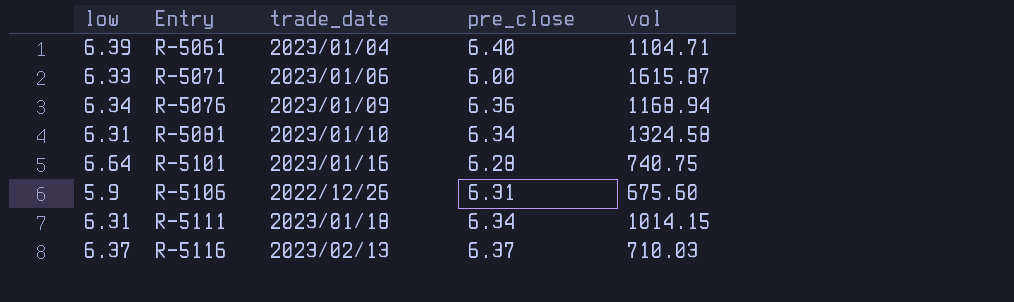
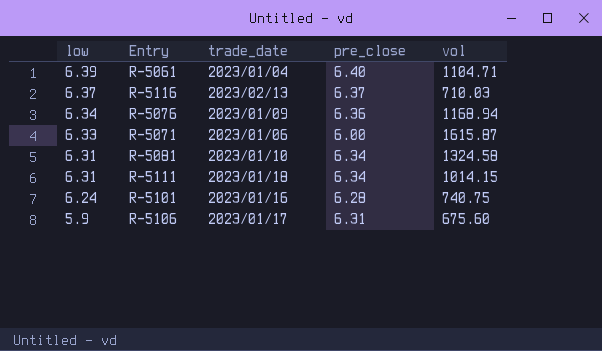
row order: Entry ascending -> low descending
R-5101 | low: 6.64 -> 6.24
R-5106 | trade_date: 2022/12/26 -> 2023/01/17

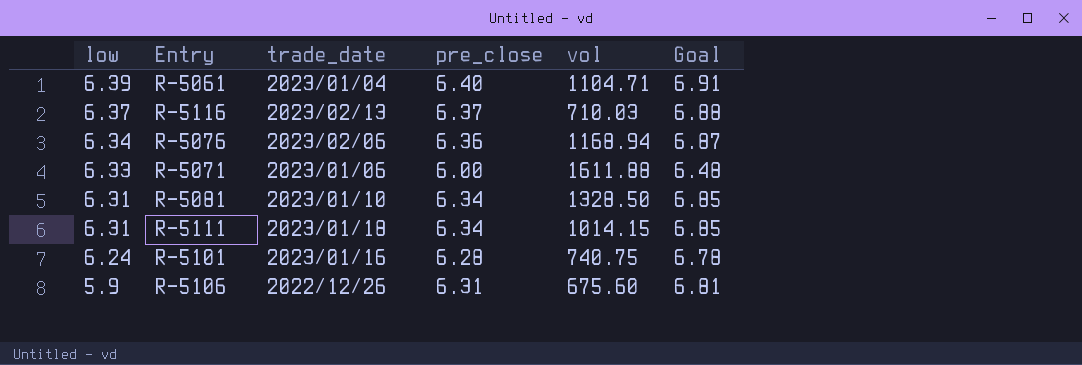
column Goal | formula: none -> [pre_close] * 1.08
R-5076 | trade_date: 2023/01/09 -> 2023/02/06
R-5071 | vol: 1615.87 -> 1611.88
R-5081 | vol: 1324.58 -> 1328.50
R-5106 | trade_date: 2023/01/17 -> 2022/12/26

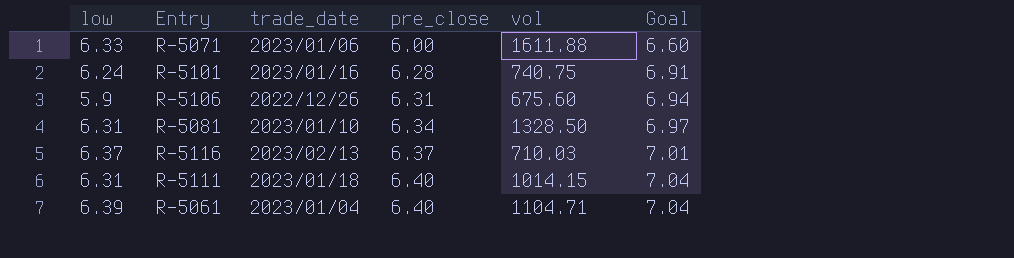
row order: low descending -> pre_close ascending
column Goal | formula: [pre_close] * 1.08 -> [pre_close] * 1.1
row R-5076: 6.34 | 2023/02/06 | 6.36 | 1168.94 | 6.87 -> none
R-5111 | pre_close: 6.34 -> 6.40

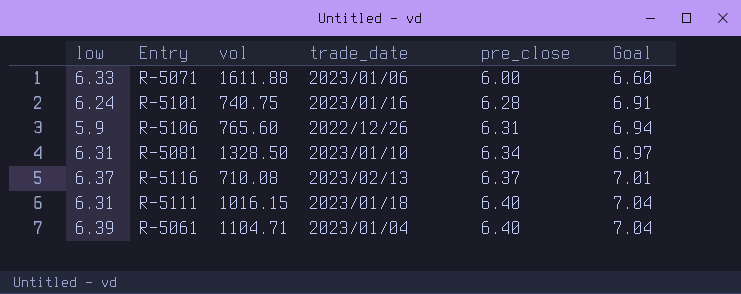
column vol | position: 5 -> 3
R-5106 | vol: 675.60 -> 765.60
R-5116 | vol: 710.03 -> 710.08
R-5111 | vol: 1014.15 -> 1016.15

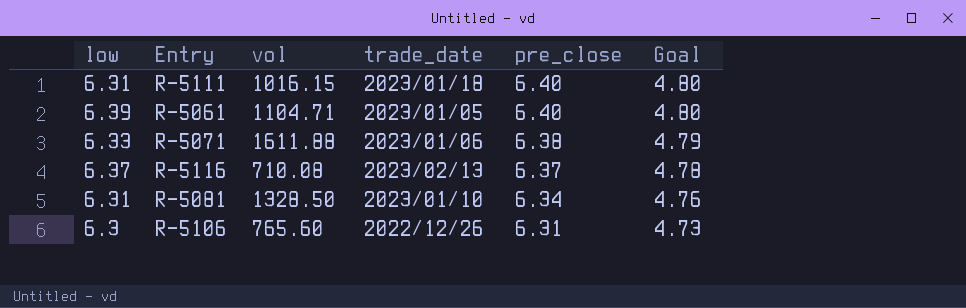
row order: pre_close ascending -> pre_close descending
column Goal | formula: [pre_close] * 1.1 -> [pre_close] * 0.75
row R-5101: 6.24 | 740.75 | 2023/01/16 | 6.28 | 6.91 -> none
R-5061 | trade_date: 2023/01/04 -> 2023/01/05
R-5071 | pre_close: 6.00 -> 6.38
R-5106 | low: 5.9 -> 6.3

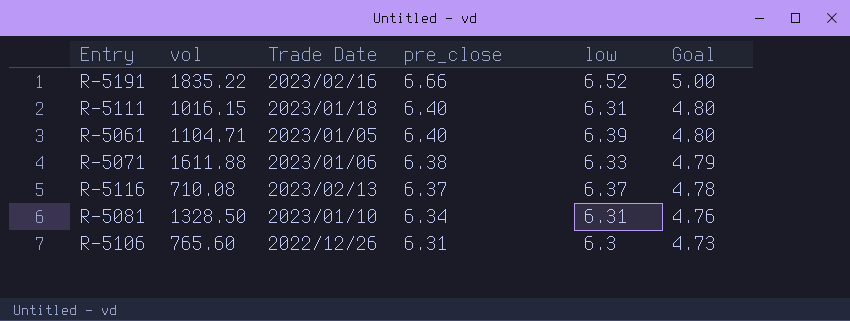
column name: trade_date -> Trade Date
column low | position: 1 -> 5
row R-5191: none -> 1835.22 | 2023/02/16 | 6.66 | 6.52 | 5.00

